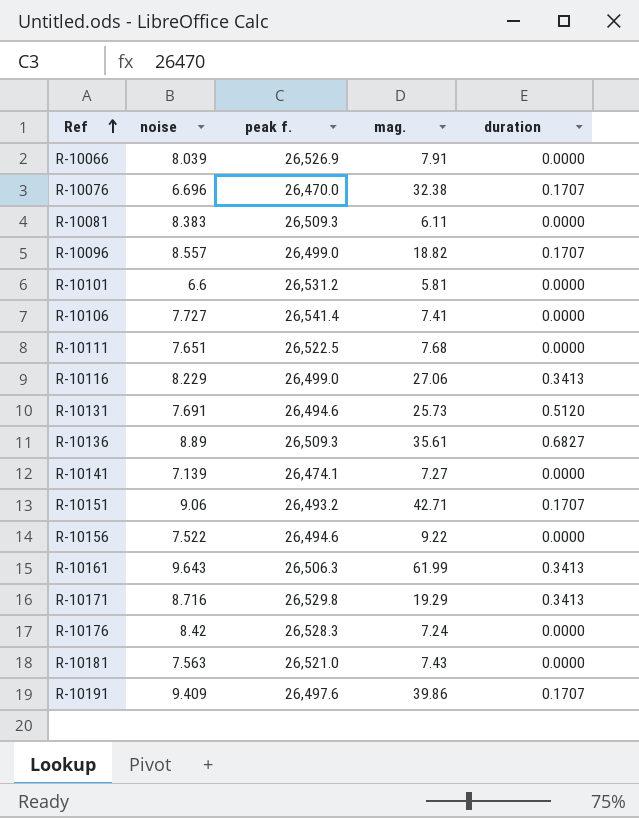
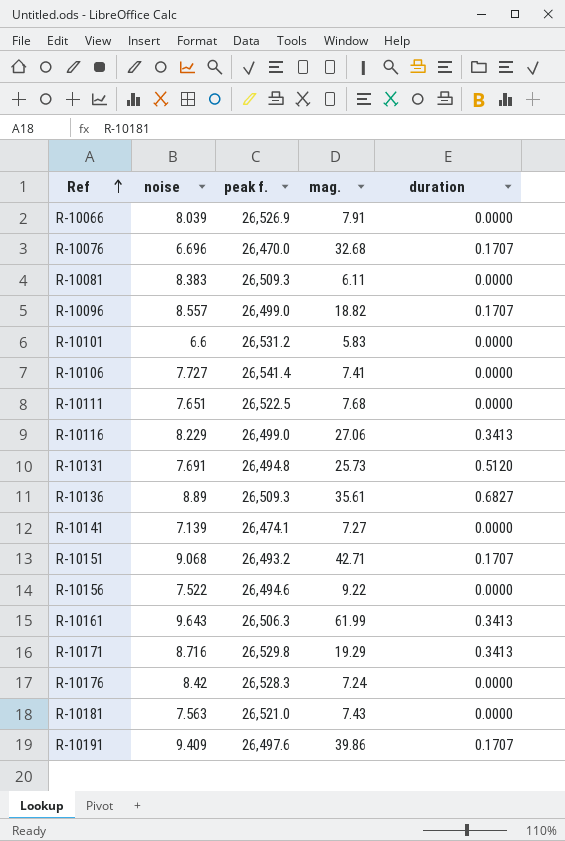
R-10076 | mag.: 32.38 -> 32.68
R-10101 | mag.: 5.81 -> 5.83
R-10131 | peak f.: 26,494.6 -> 26,494.8
R-10151 | noise: 9.06 -> 9.068

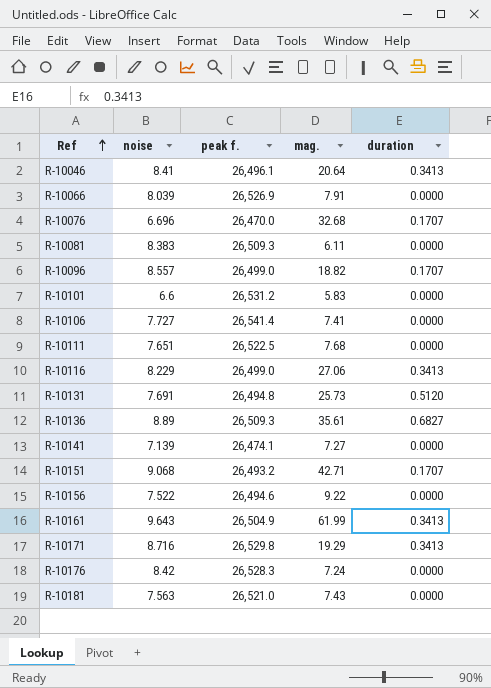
row R-10191: 9.409 | 26,497.6 | 39.86 | 0.1707 -> none
row R-10046: none -> 8.41 | 26,496.1 | 20.64 | 0.3413
R-10161 | peak f.: 26,506.3 -> 26,504.9

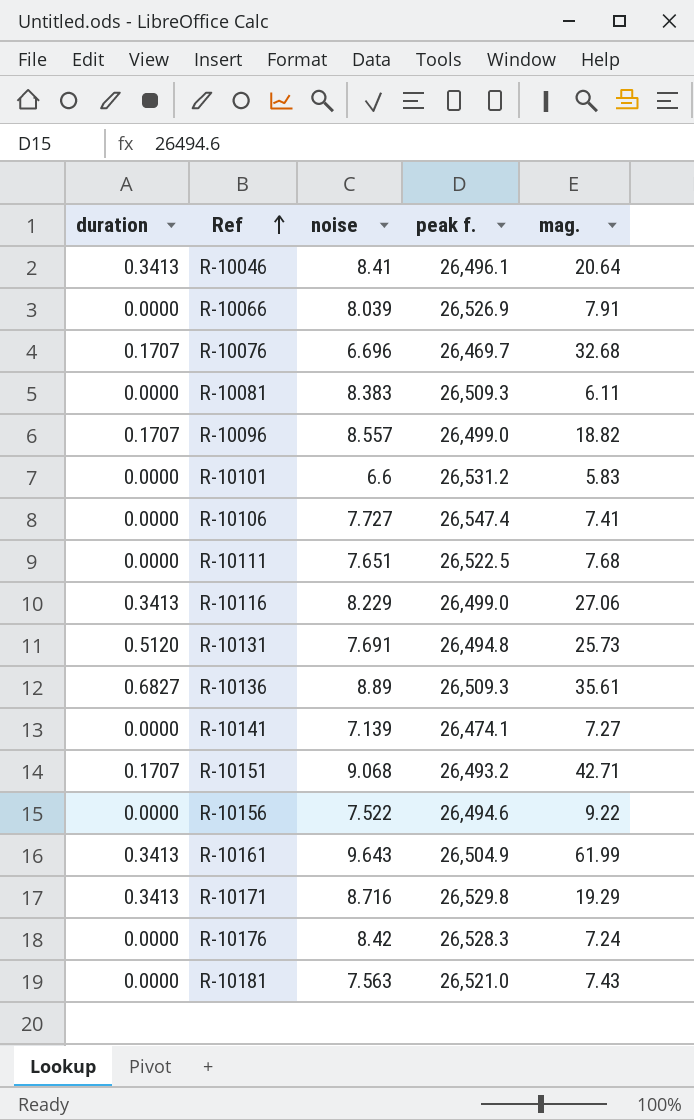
column duration | position: 5 -> 1
R-10076 | peak f.: 26,470.0 -> 26,469.7
R-10106 | peak f.: 26,541.4 -> 26,547.4

